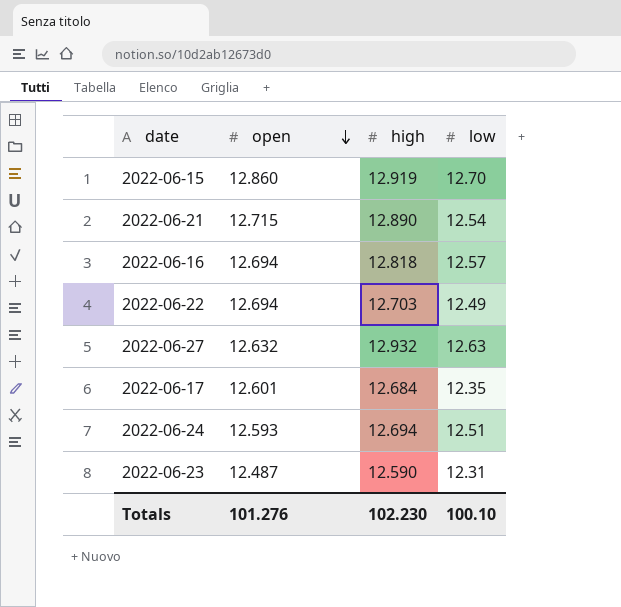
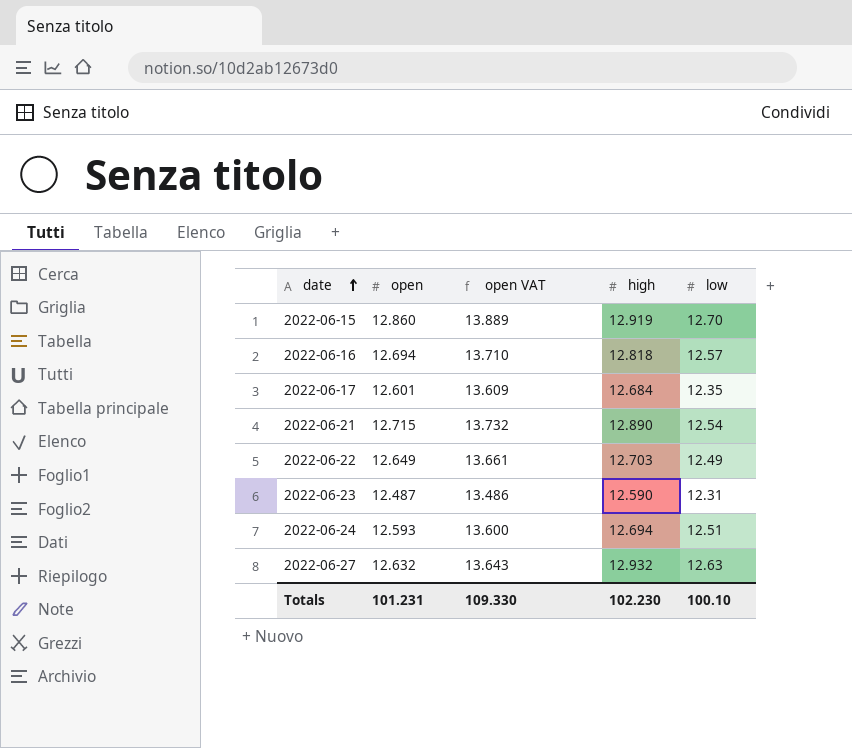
row order: open descending -> date ascending
column open VAT | formula: none -> [open] * 1.08
2022-06-22 | open: 12.694 -> 12.649
Totals | open: 101.276 -> 101.231

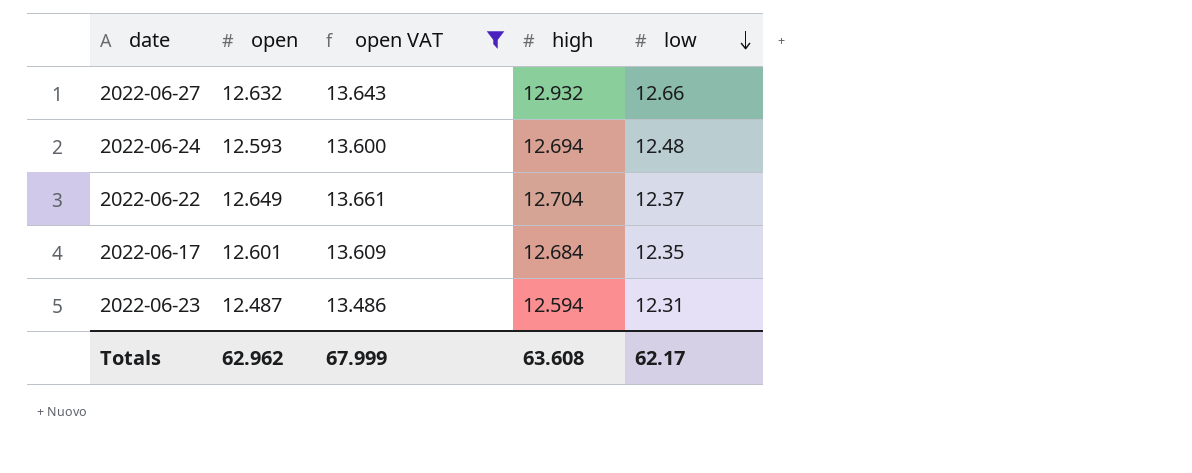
filter: none -> open VAT <= 13.661
row order: date ascending -> low descending
2022-06-27 | low: 12.63 -> 12.66
2022-06-24 | low: 12.51 -> 12.48
2022-06-22 | high: 12.703 -> 12.704
2022-06-22 | low: 12.49 -> 12.37
2022-06-23 | high: 12.590 -> 12.594
Totals | open: 101.231 -> 62.962
Totals | open VAT: 109.330 -> 67.999
Totals | high: 102.230 -> 63.608
Totals | low: 100.10 -> 62.17

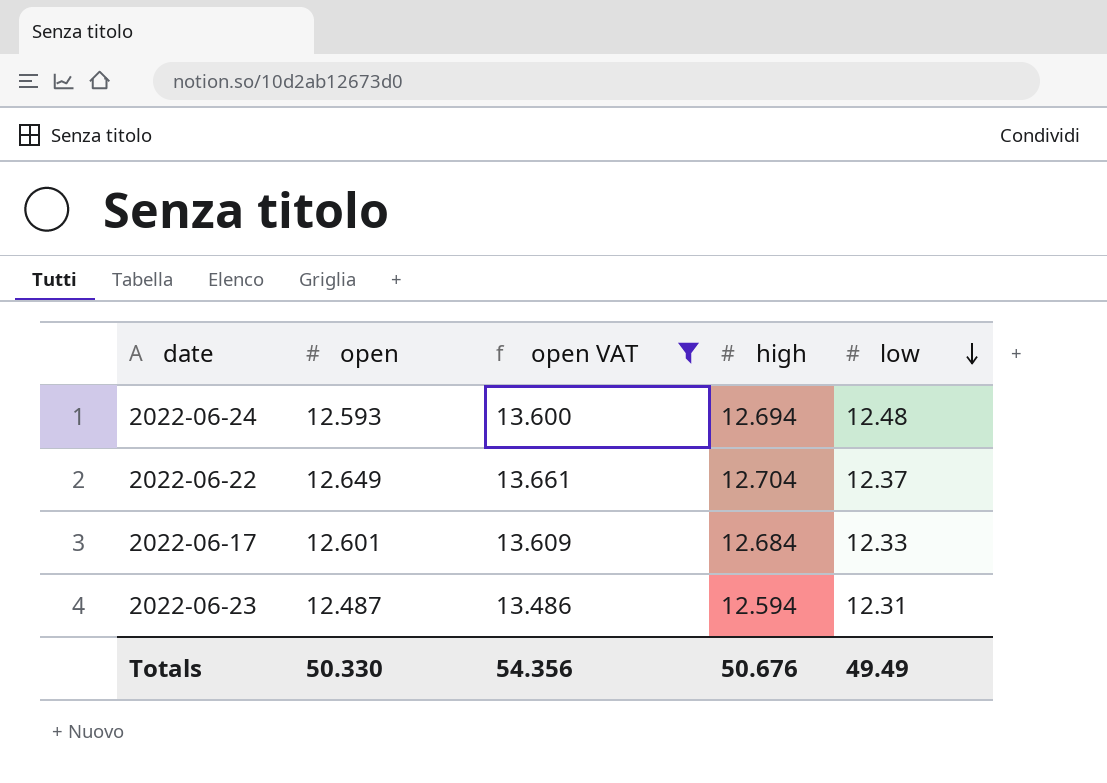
row 2022-06-27: 12.632 | 13.643 | 12.932 | 12.66 -> none
2022-06-17 | low: 12.35 -> 12.33
Totals | open: 62.962 -> 50.330
Totals | open VAT: 67.999 -> 54.356
Totals | high: 63.608 -> 50.676
Totals | low: 62.17 -> 49.49

